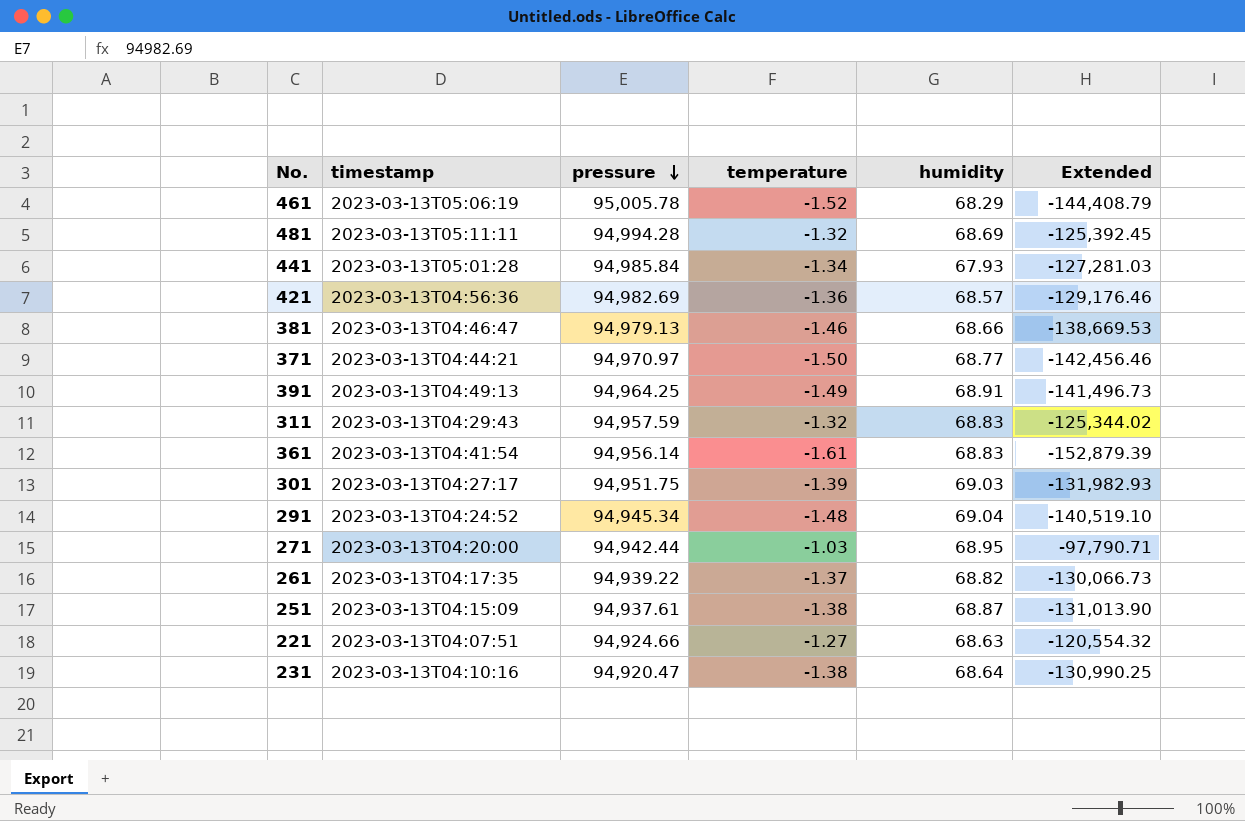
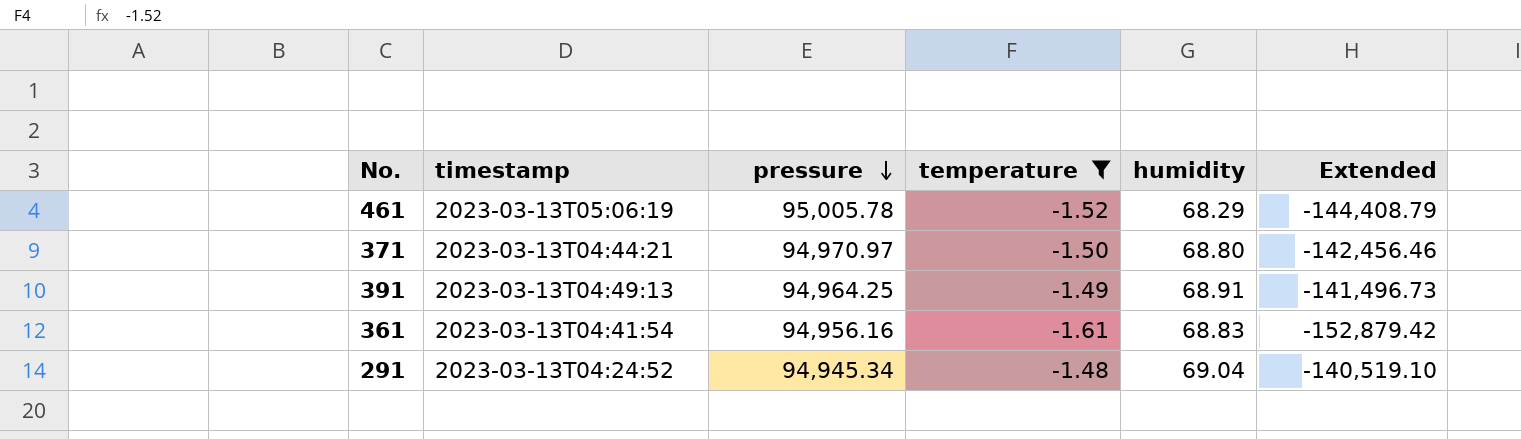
filter: none -> temperature <= -1.48
371 | humidity: 68.77 -> 68.80
361 | pressure: 94,956.14 -> 94,956.16
361 | Extended: -152,879.39 -> -152,879.42

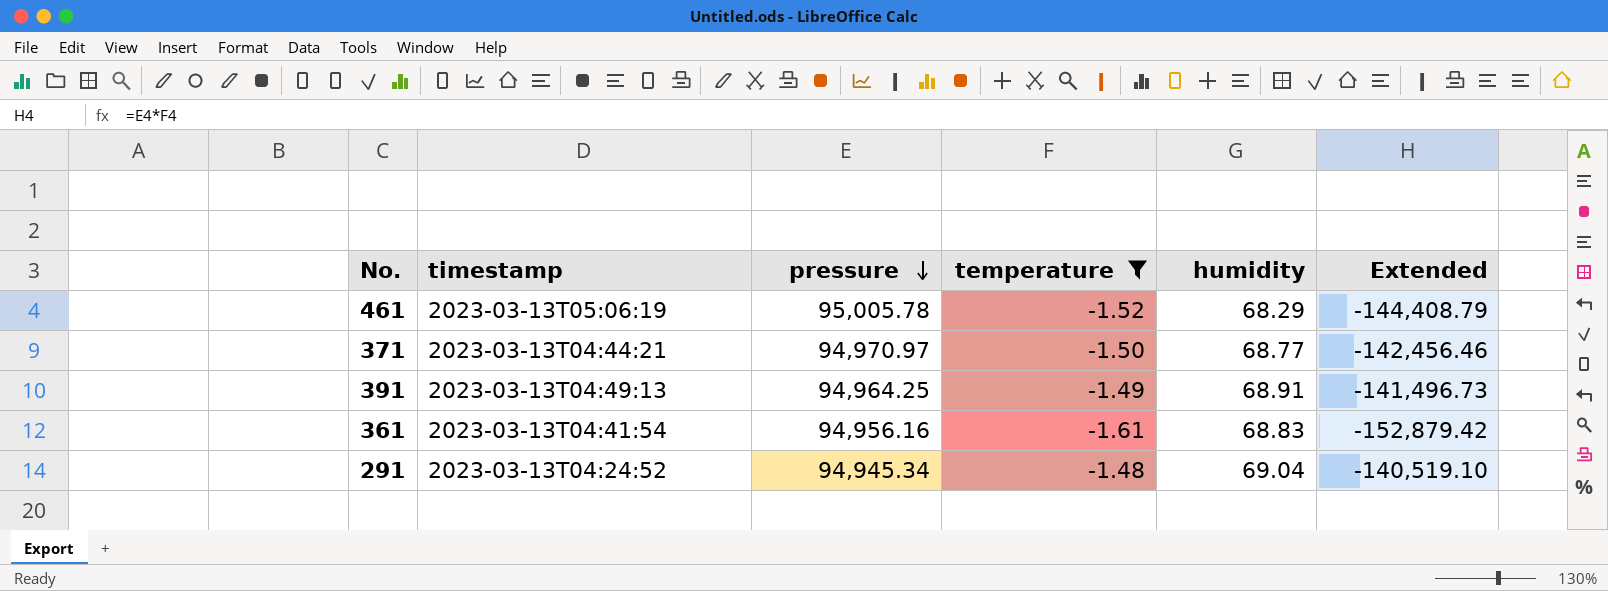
371 | humidity: 68.80 -> 68.77

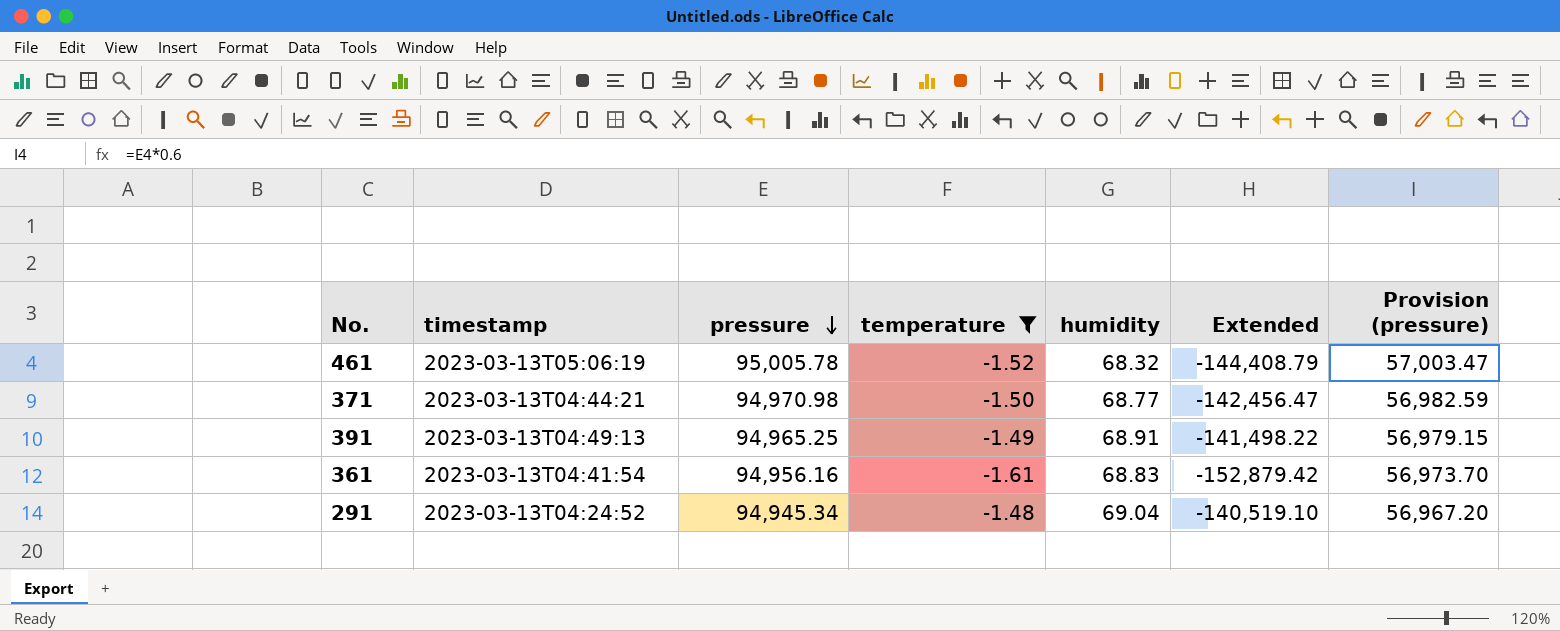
column Provision (pressure) | formula: none -> [pressure] * 0.6
461 | humidity: 68.29 -> 68.32
371 | pressure: 94,970.97 -> 94,970.98
371 | Extended: -142,456.46 -> -142,456.47
391 | pressure: 94,964.25 -> 94,965.25
391 | Extended: -141,496.73 -> -141,498.22

